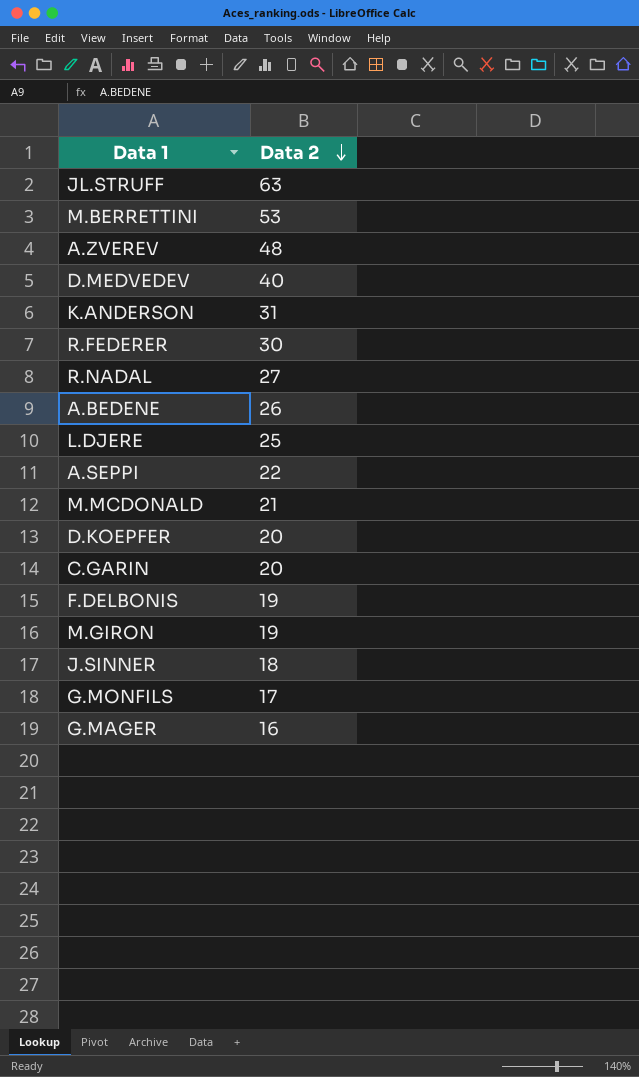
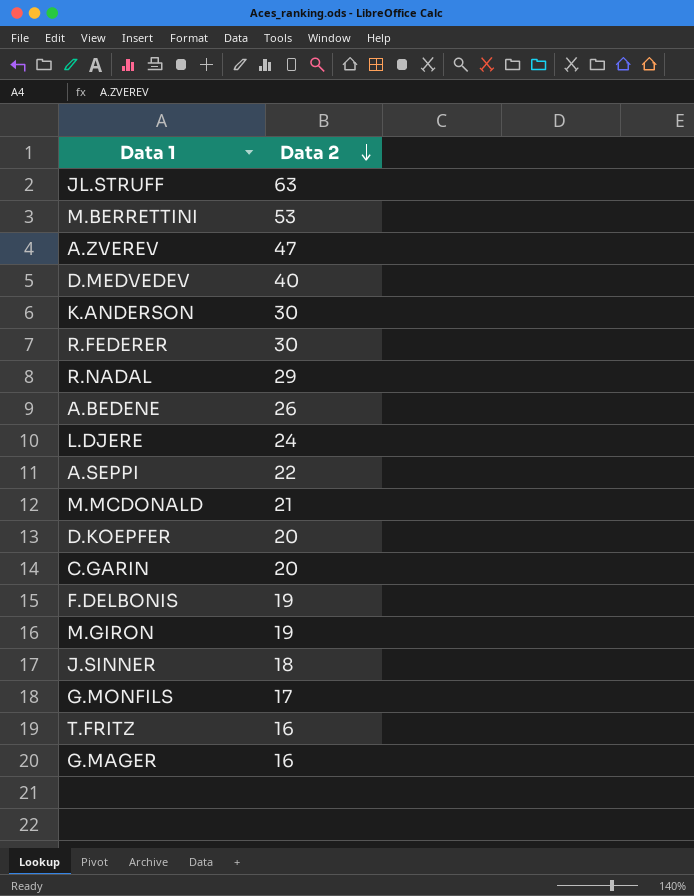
A.ZVEREV | Data 2: 48 -> 47
K.ANDERSON | Data 2: 31 -> 30
R.NADAL | Data 2: 27 -> 29
L.DJERE | Data 2: 25 -> 24
row T.FRITZ: none -> 16

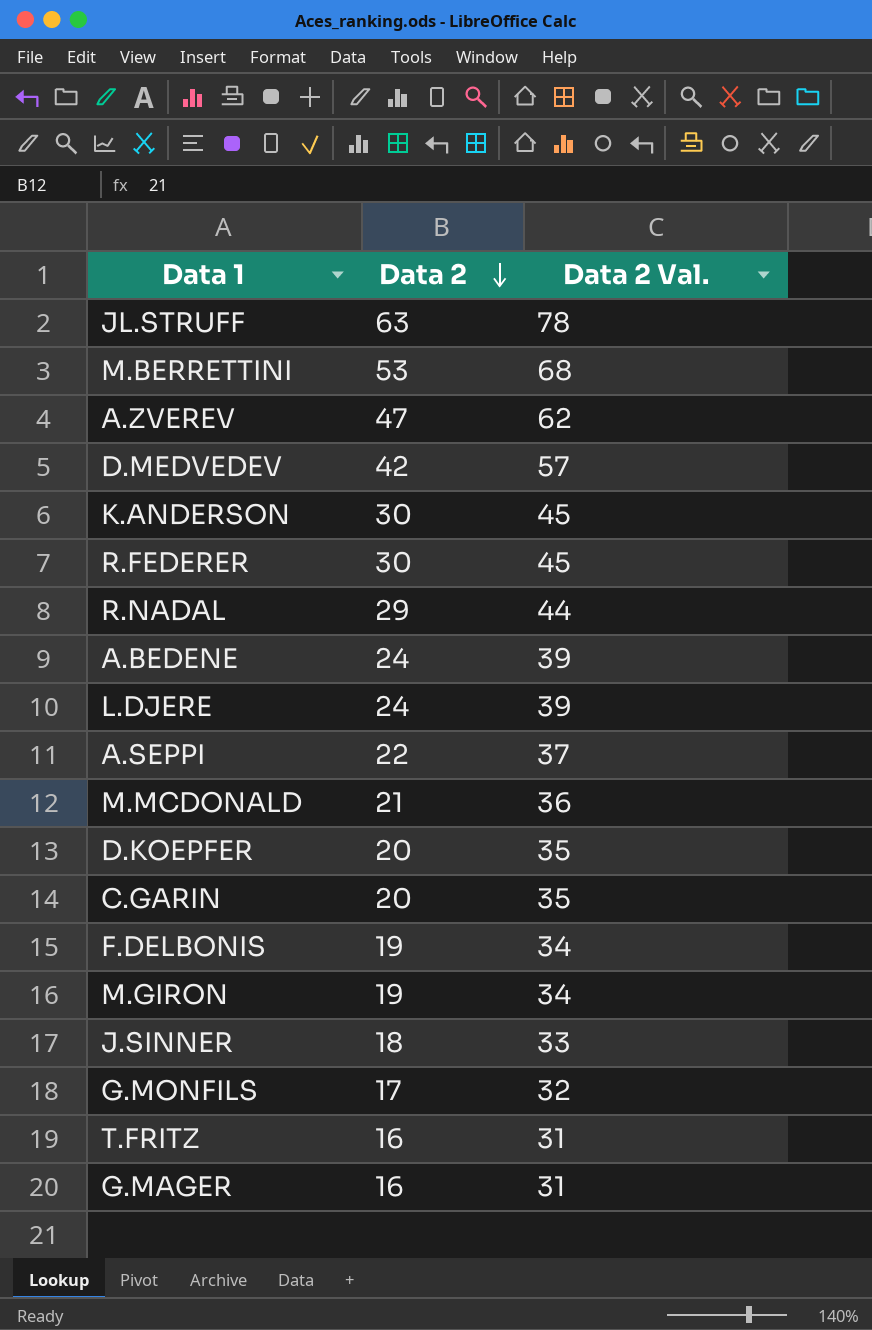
column Data 2 Val. | formula: none -> [Data 2] + 15
D.MEDVEDEV | Data 2: 40 -> 42
A.BEDENE | Data 2: 26 -> 24

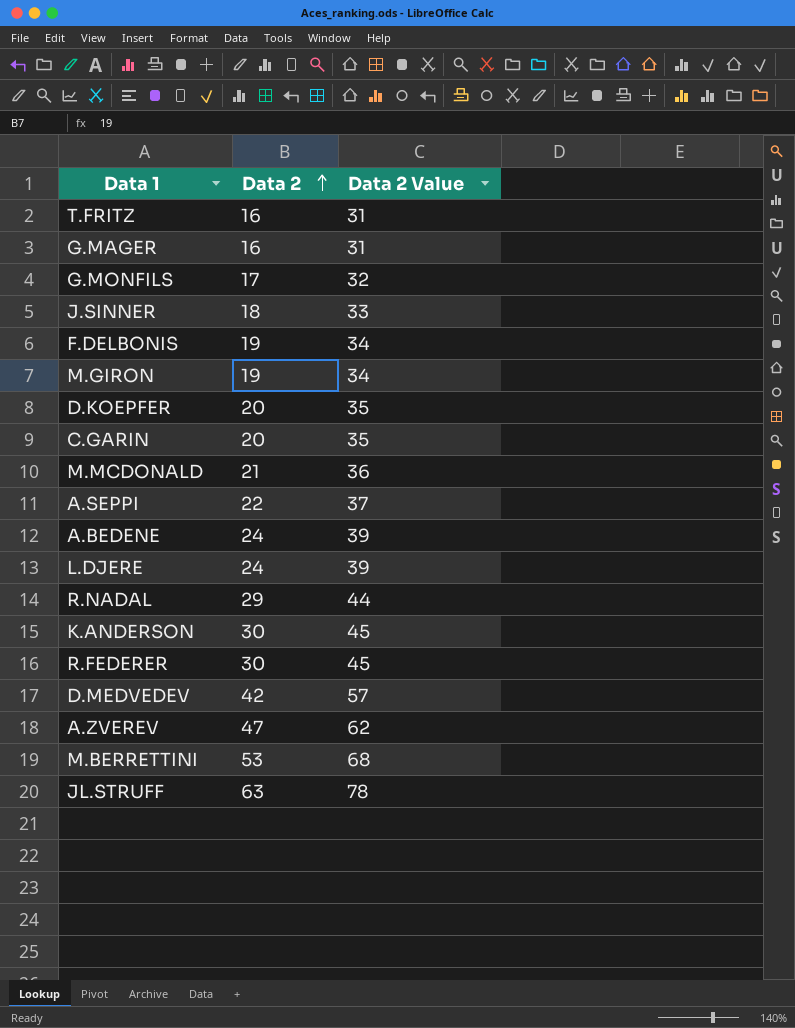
row order: Data 2 descending -> Data 2 ascending
column name: Data 2 Val. -> Data 2 Value

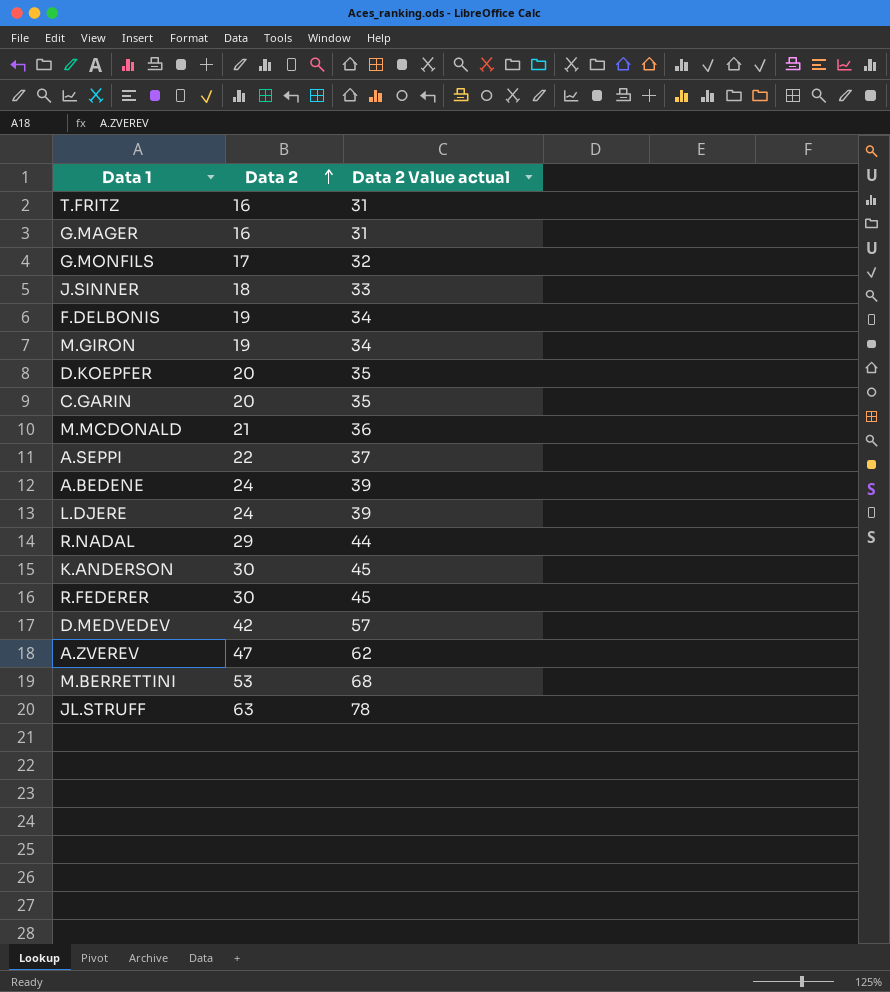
column name: Data 2 Value -> Data 2 Value actual

